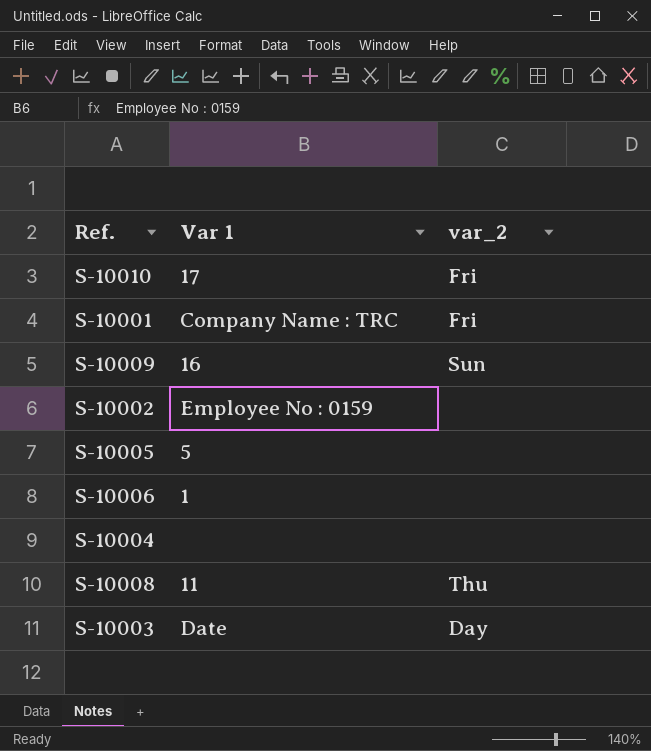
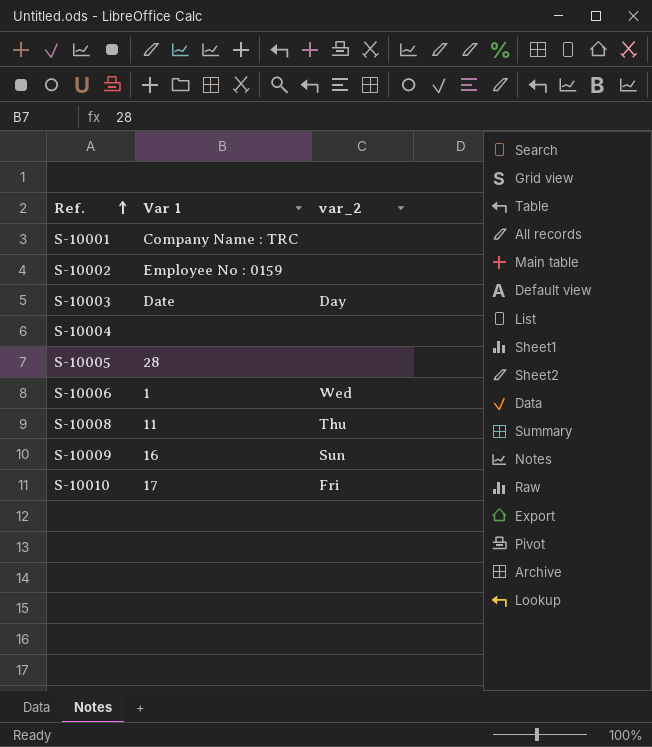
row order: none -> Ref. ascending
S-10001 | var_2: Fri -> none
S-10005 | Var 1: 5 -> 28
S-10006 | var_2: none -> Wed

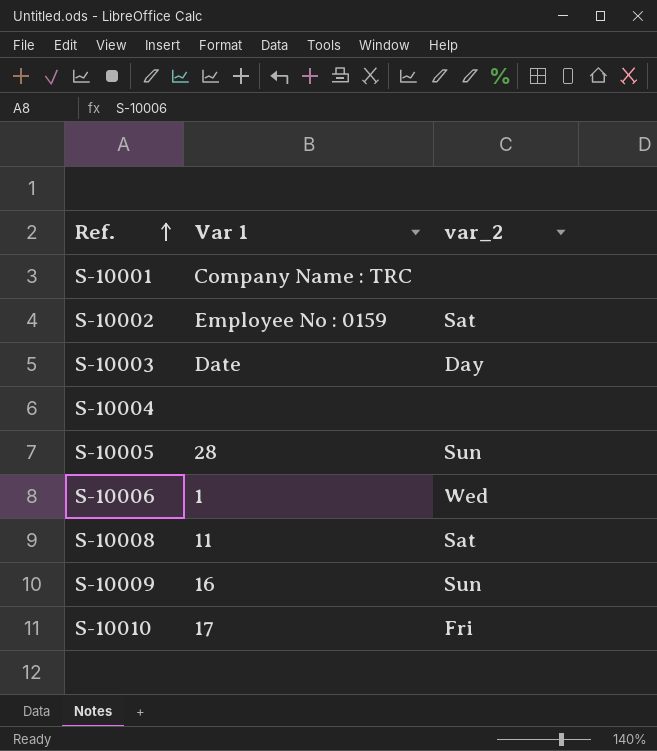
S-10002 | var_2: none -> Sat
S-10005 | var_2: none -> Sun
S-10008 | var_2: Thu -> Sat

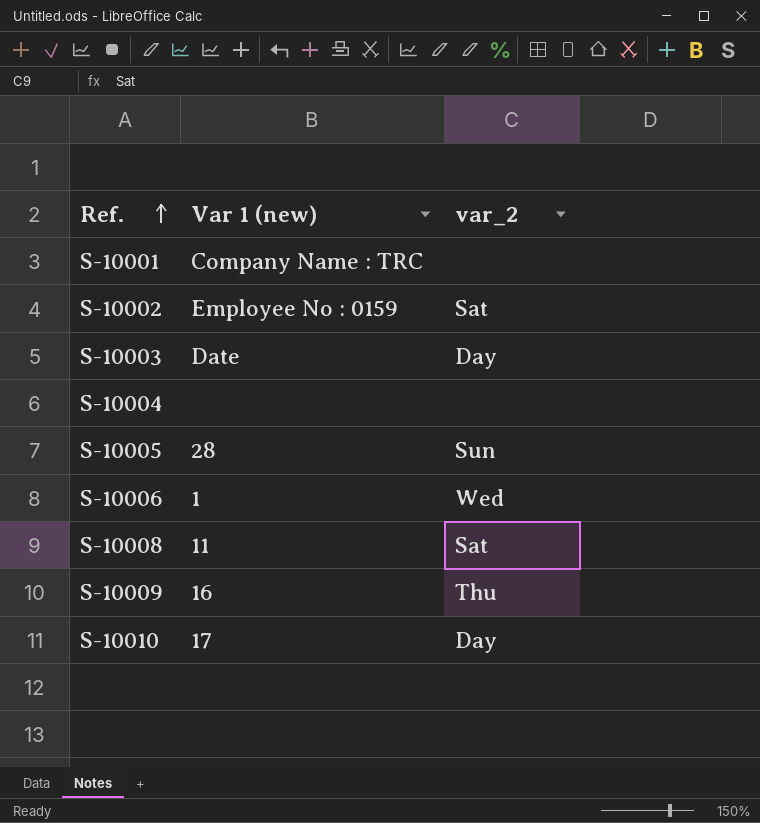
column name: Var 1 -> Var 1 (new)
S-10009 | var_2: Sun -> Thu
S-10010 | var_2: Fri -> Day

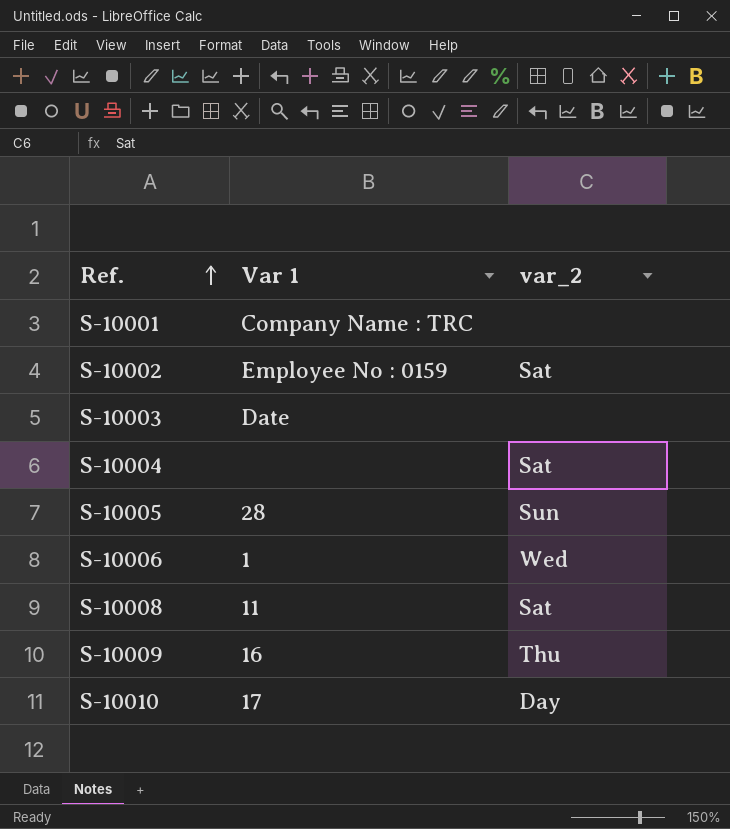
column name: Var 1 (new) -> Var 1
S-10003 | var_2: Day -> none
S-10004 | var_2: none -> Sat

